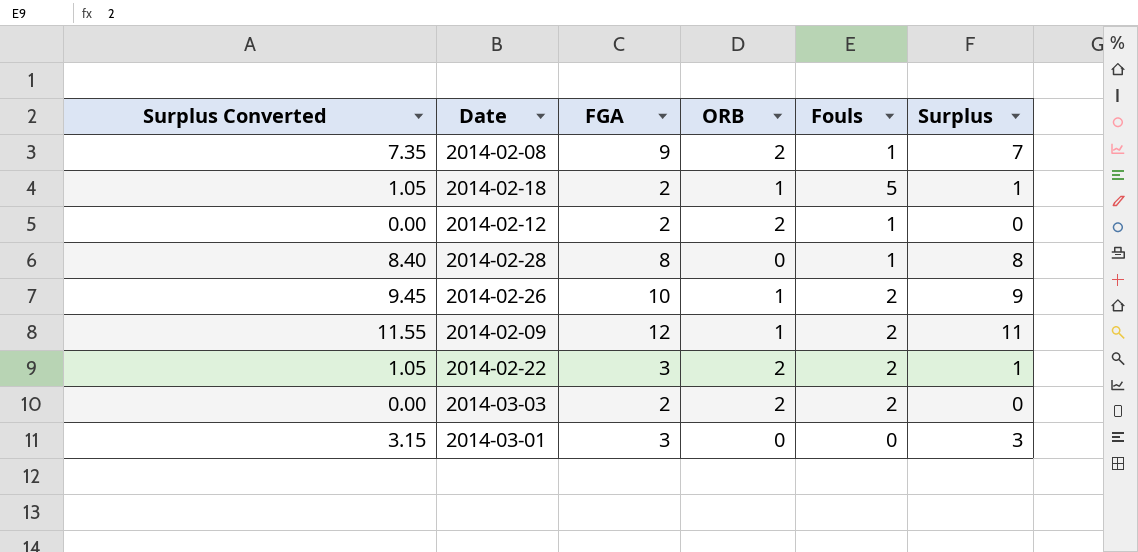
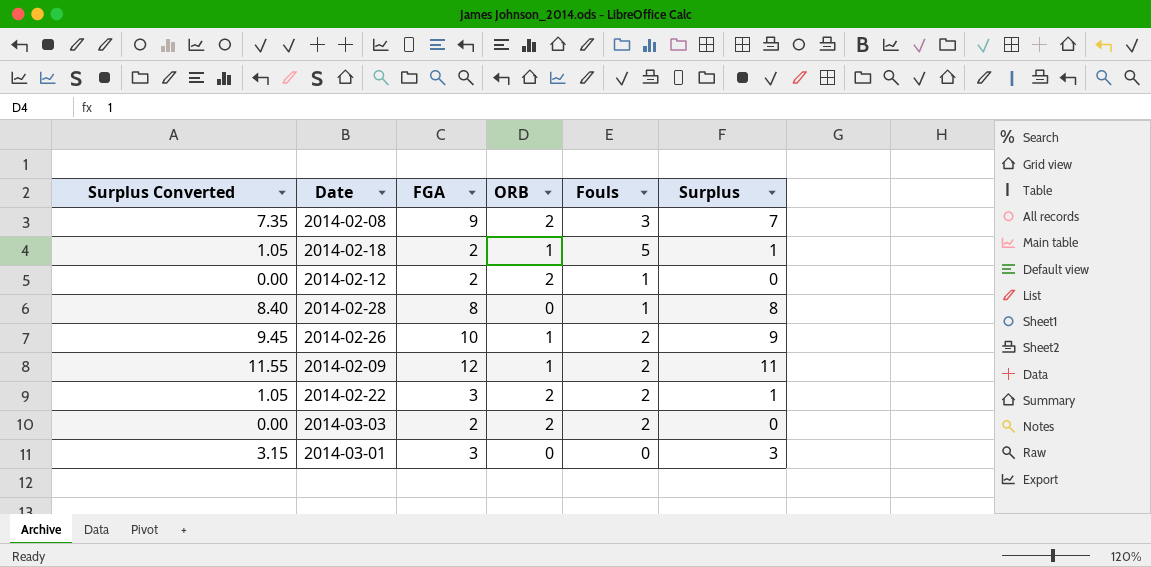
2014-02-08 | Fouls: 1 -> 3

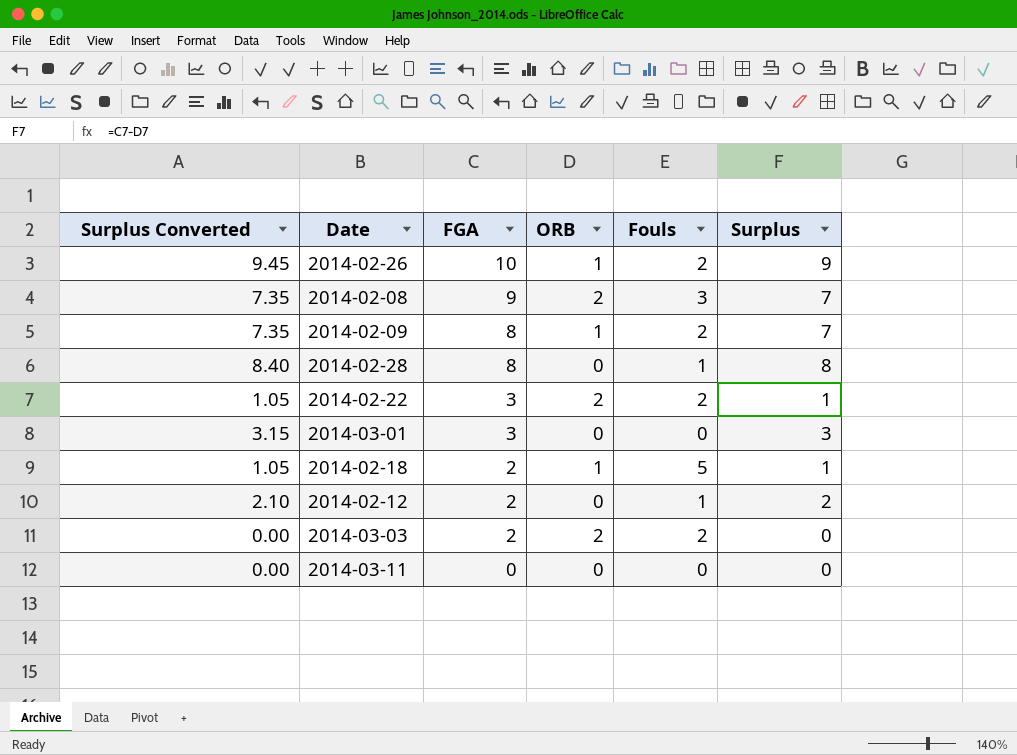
row order: none -> FGA descending
2014-02-09 | Surplus Converted: 11.55 -> 7.35
2014-02-09 | FGA: 12 -> 8
2014-02-09 | Surplus: 11 -> 7
2014-02-12 | Surplus Converted: 0.00 -> 2.10
2014-02-12 | ORB: 2 -> 0
2014-02-12 | Surplus: 0 -> 2
row 2014-03-11: none -> 0.00 | 0 | 0 | 0 | 0

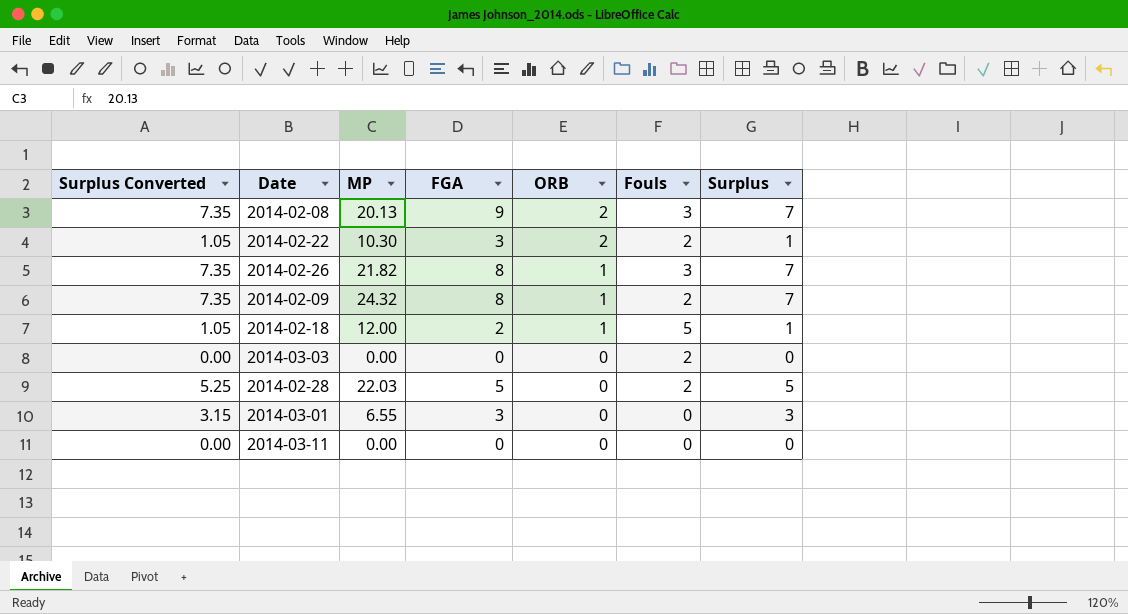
row order: FGA descending -> ORB descending
column MP | position: none -> 3
row 2014-02-12: 2.10 | 2 | 0 | 1 | 2 -> none
2014-02-26 | Surplus Converted: 9.45 -> 7.35
2014-02-26 | FGA: 10 -> 8
2014-02-26 | Fouls: 2 -> 3
2014-02-26 | Surplus: 9 -> 7
2014-03-03 | FGA: 2 -> 0
2014-03-03 | ORB: 2 -> 0
2014-02-28 | Surplus Converted: 8.40 -> 5.25
2014-02-28 | FGA: 8 -> 5
2014-02-28 | Fouls: 1 -> 2
2014-02-28 | Surplus: 8 -> 5

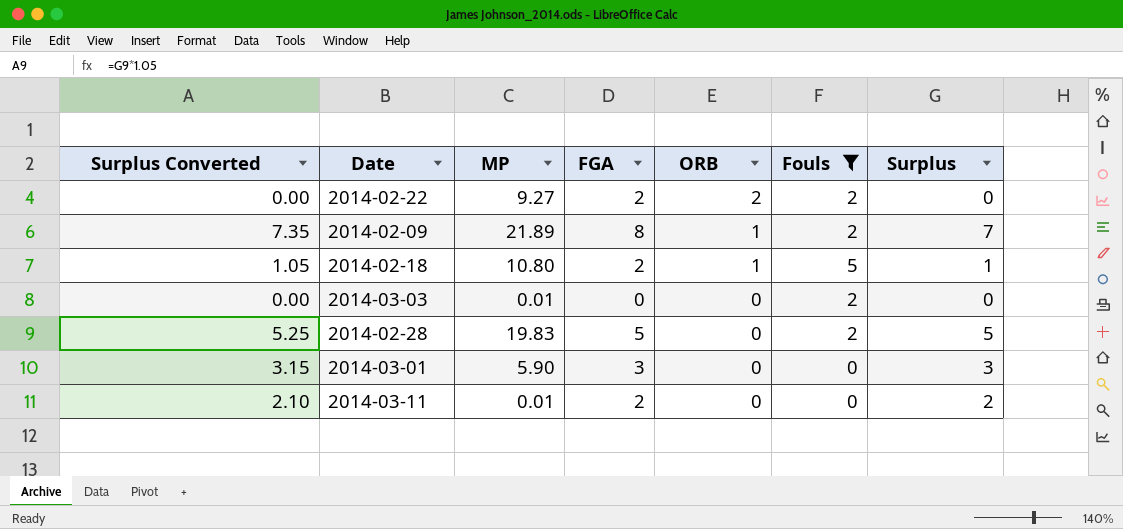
filter: none -> Fouls != 3
2014-02-22 | Surplus Converted: 1.05 -> 0.00
2014-02-22 | MP: 10.30 -> 9.27
2014-02-22 | FGA: 3 -> 2
2014-02-22 | Surplus: 1 -> 0
2014-02-09 | MP: 24.32 -> 21.89
2014-02-18 | MP: 12.00 -> 10.80
2014-03-03 | MP: 0.00 -> 0.01
2014-02-28 | MP: 22.03 -> 19.83
2014-03-01 | MP: 6.55 -> 5.90
2014-03-11 | Surplus Converted: 0.00 -> 2.10
2014-03-11 | MP: 0.00 -> 0.01
2014-03-11 | FGA: 0 -> 2
2014-03-11 | Surplus: 0 -> 2

